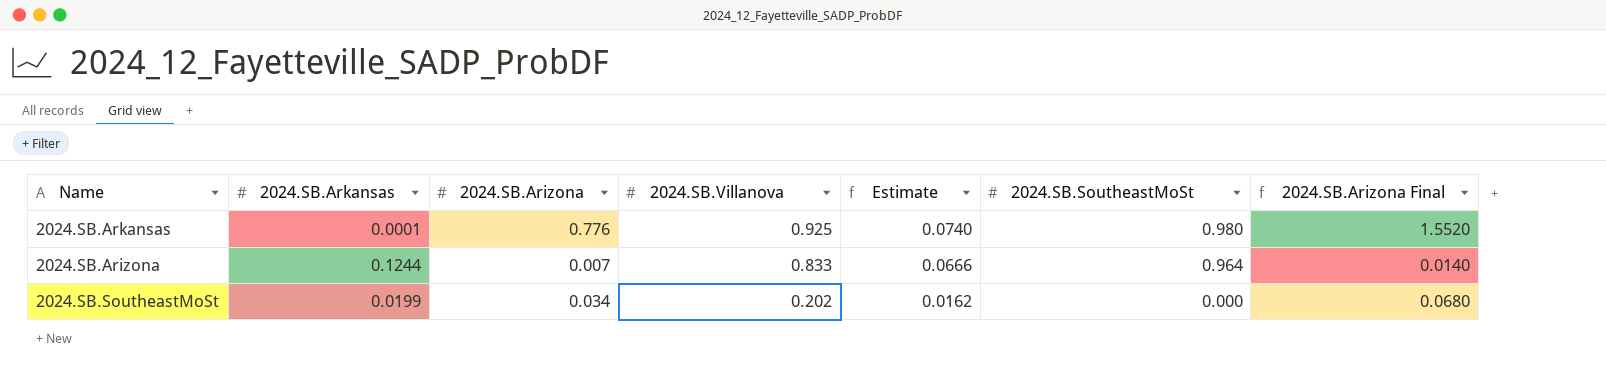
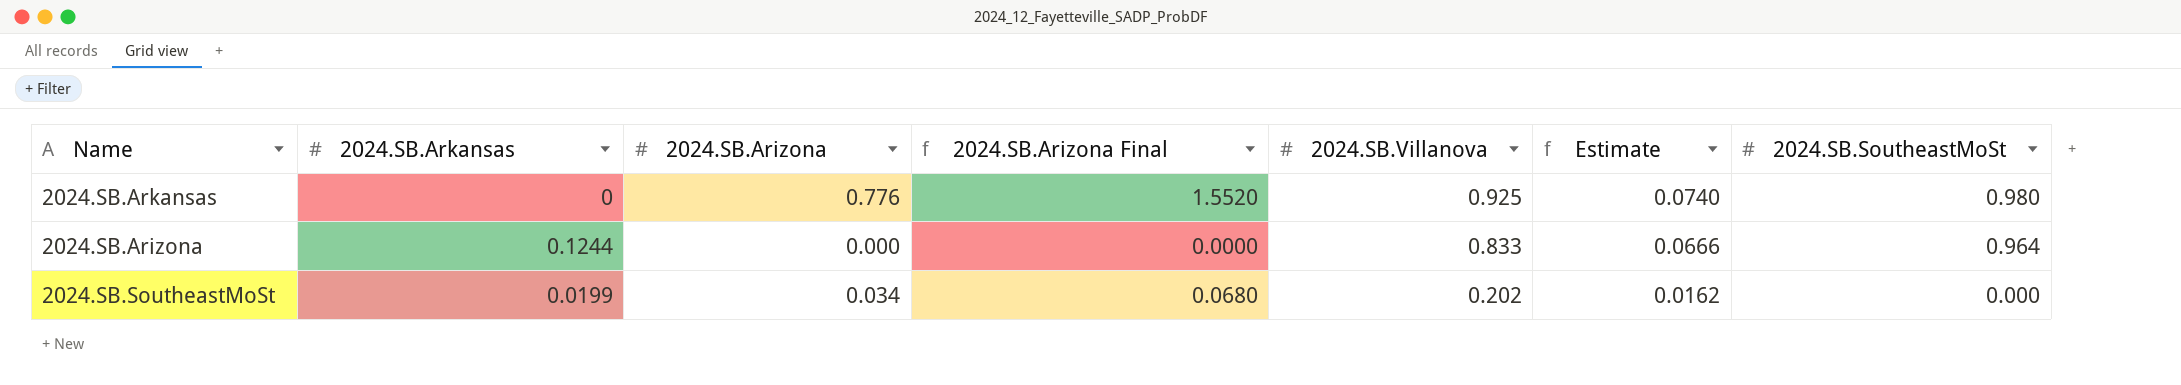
column 2024.SB.Arizona Final | position: 7 -> 4
2024.SB.Arkansas | 2024.SB.Arkansas: 0.0001 -> 0
2024.SB.Arizona | 2024.SB.Arizona: 0.007 -> 0.000
2024.SB.Arizona | 2024.SB.Arizona Final: 0.0140 -> 0.0000

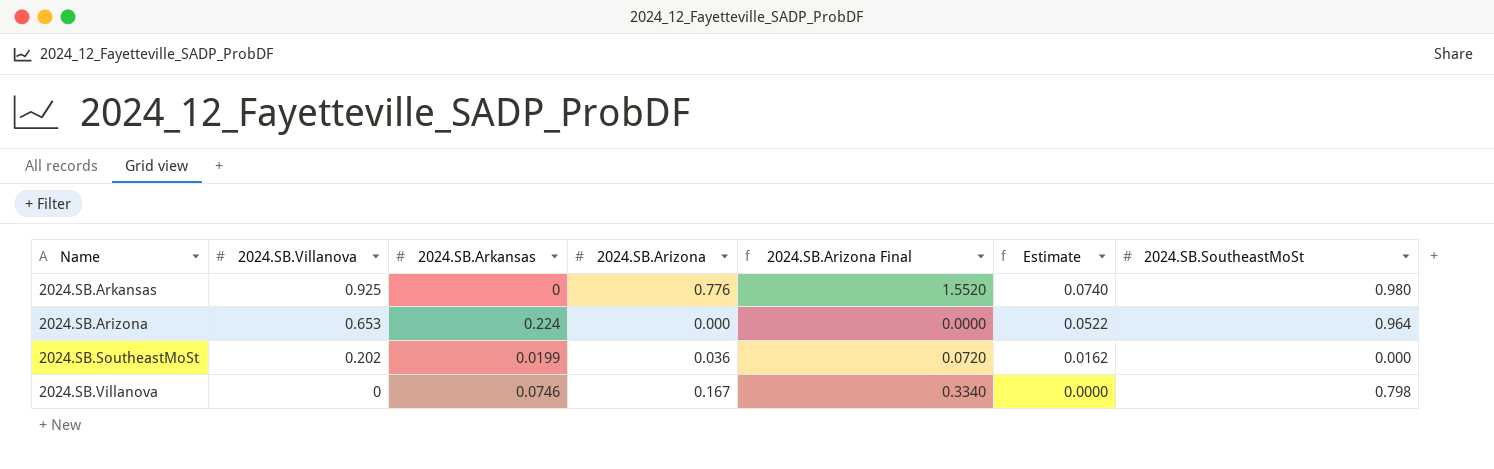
column 2024.SB.Villanova | position: 5 -> 2
2024.SB.Arizona | 2024.SB.Villanova: 0.833 -> 0.653
2024.SB.Arizona | 2024.SB.Arkansas: 0.1244 -> 0.224
2024.SB.Arizona | Estimate: 0.0666 -> 0.0522
2024.SB.SoutheastMoSt | 2024.SB.Arizona: 0.034 -> 0.036
2024.SB.SoutheastMoSt | 2024.SB.Arizona Final: 0.0680 -> 0.0720
row 2024.SB.Villanova: none -> 0 | 0.0746 | 0.167 | 0.3340 | 0.0000 | 0.798

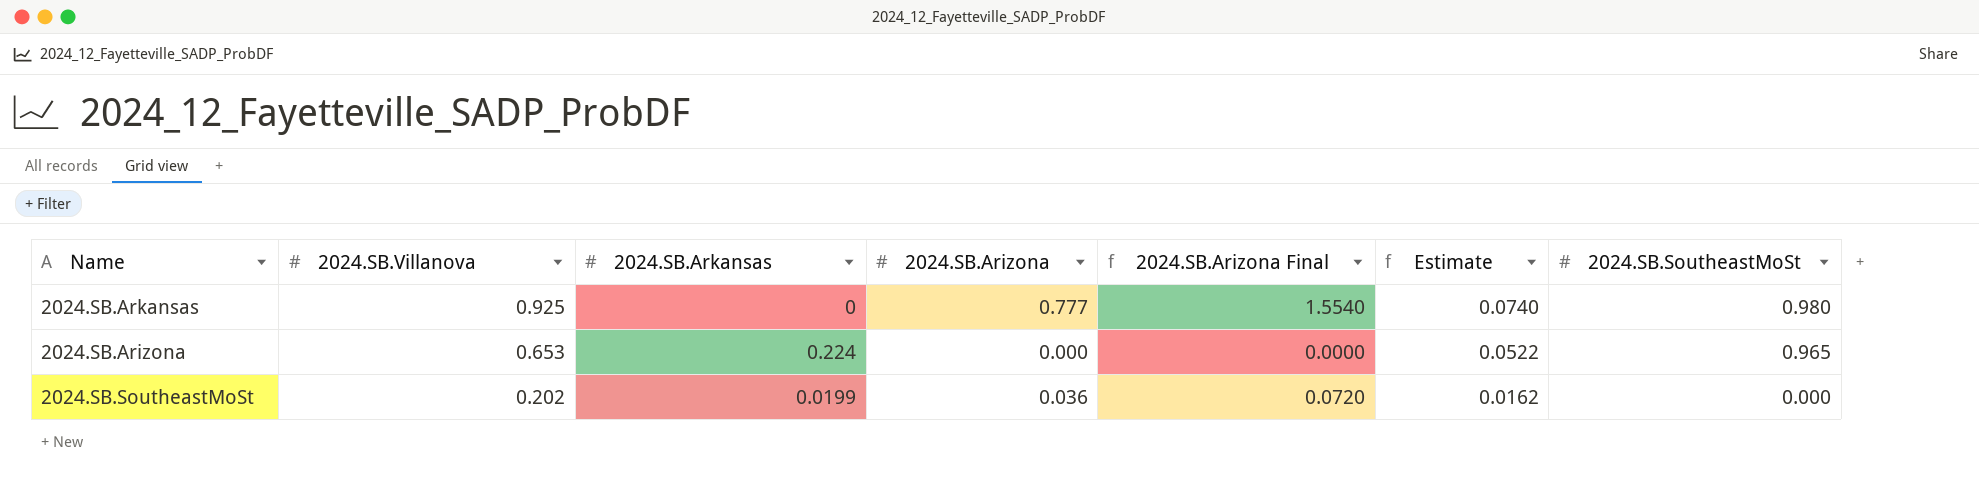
row 2024.SB.Villanova: 0 | 0.0746 | 0.167 | 0.3340 | 0.0000 | 0.798 -> none
2024.SB.Arkansas | 2024.SB.Arizona: 0.776 -> 0.777
2024.SB.Arkansas | 2024.SB.Arizona Final: 1.5520 -> 1.5540
2024.SB.Arizona | 2024.SB.SoutheastMoSt: 0.964 -> 0.965

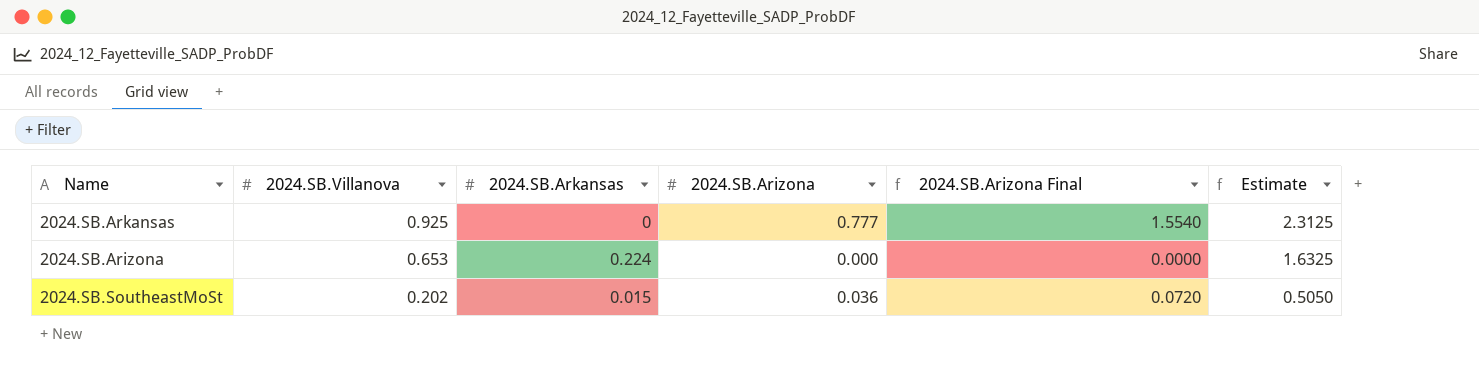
column 2024.SB.SoutheastMoSt | position: 7 -> none
column Estimate | formula: [2024.SB.Villanova] * 0.08 -> [2024.SB.Villanova] * 2.5
2024.SB.SoutheastMoSt | 2024.SB.Arkansas: 0.0199 -> 0.015

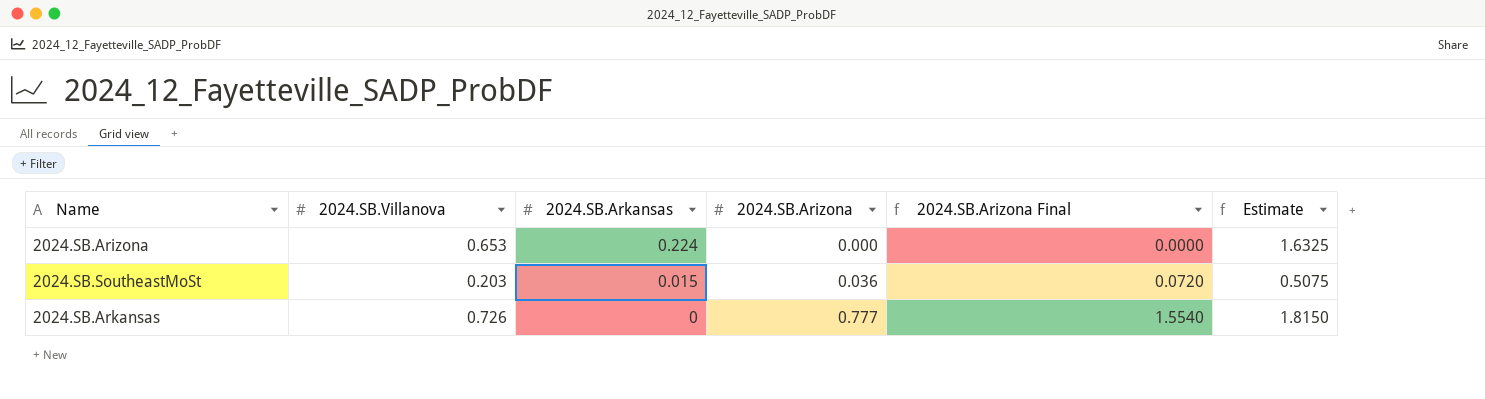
row order: 2024.SB.Villanova descending -> 2024.SB.Arkansas descending
2024.SB.SoutheastMoSt | 2024.SB.Villanova: 0.202 -> 0.203
2024.SB.SoutheastMoSt | Estimate: 0.5050 -> 0.5075
2024.SB.Arkansas | 2024.SB.Villanova: 0.925 -> 0.726
2024.SB.Arkansas | Estimate: 2.3125 -> 1.8150

